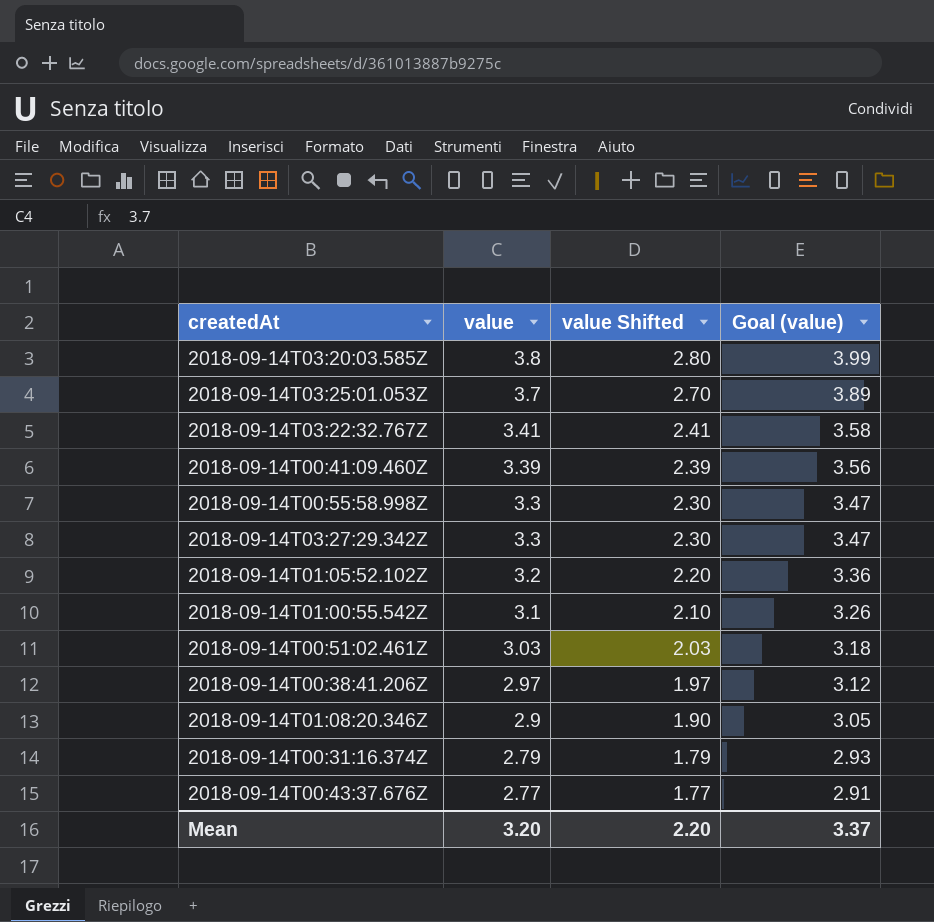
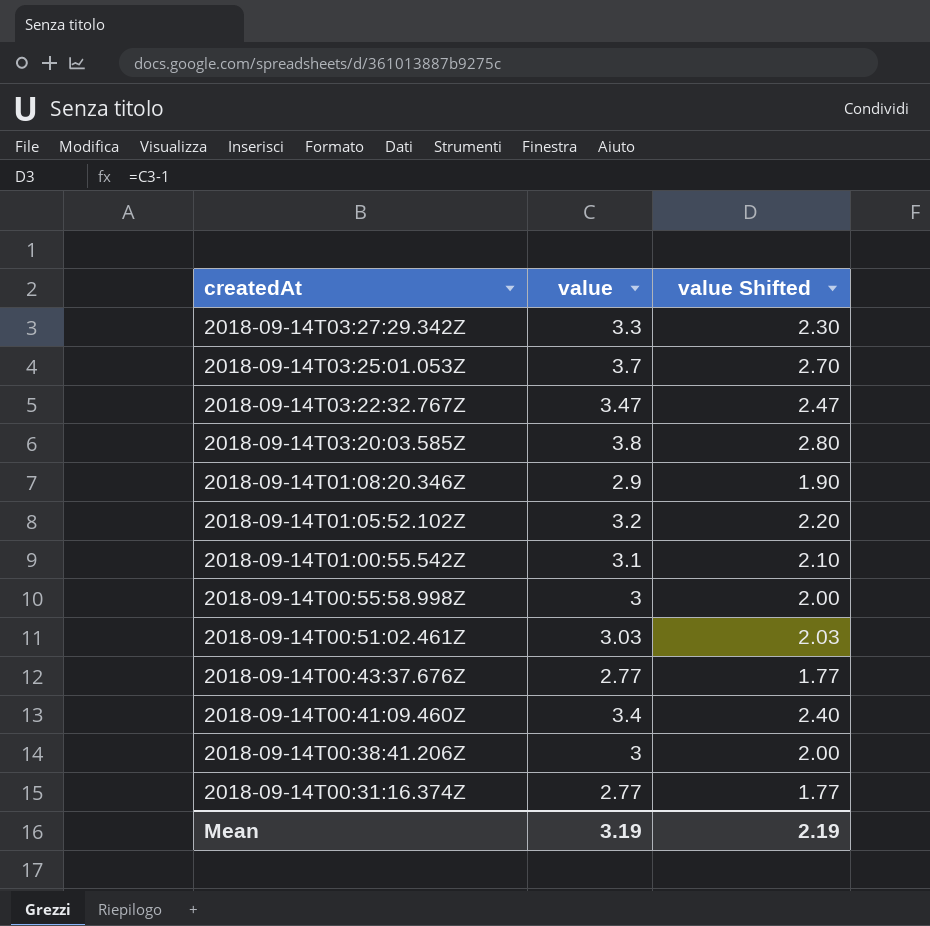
row order: value descending -> createdAt descending
column Goal (value) | formula: [value] * 1.05 -> none
2018-09-14T03:22:32.767Z | value: 3.41 -> 3.47
2018-09-14T03:22:32.767Z | value Shifted: 2.41 -> 2.47
2018-09-14T00:55:58.998Z | value: 3.3 -> 3
2018-09-14T00:55:58.998Z | value Shifted: 2.30 -> 2.00
2018-09-14T00:41:09.460Z | value: 3.39 -> 3.4
2018-09-14T00:41:09.460Z | value Shifted: 2.39 -> 2.40
2018-09-14T00:38:41.206Z | value: 2.97 -> 3
2018-09-14T00:38:41.206Z | value Shifted: 1.97 -> 2.00
2018-09-14T00:31:16.374Z | value: 2.79 -> 2.77
2018-09-14T00:31:16.374Z | value Shifted: 1.79 -> 1.77
Mean | value: 3.20 -> 3.19
Mean | value Shifted: 2.20 -> 2.19

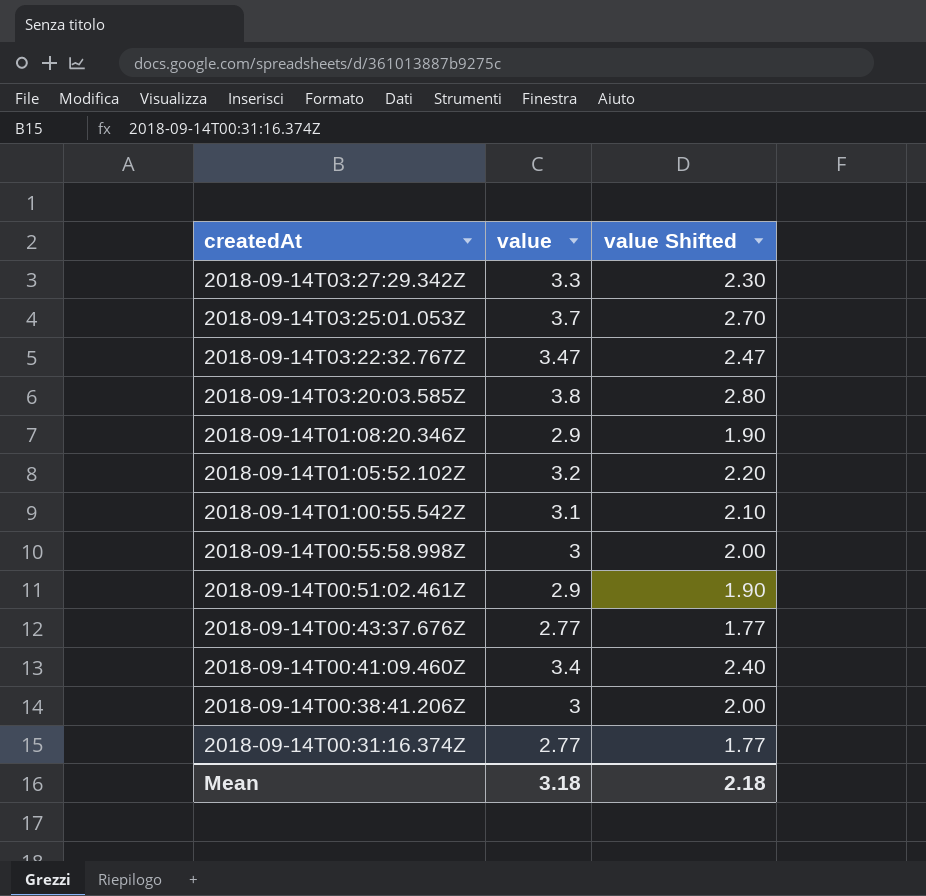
2018-09-14T00:51:02.461Z | value: 3.03 -> 2.9
2018-09-14T00:51:02.461Z | value Shifted: 2.03 -> 1.90
Mean | value: 3.19 -> 3.18
Mean | value Shifted: 2.19 -> 2.18

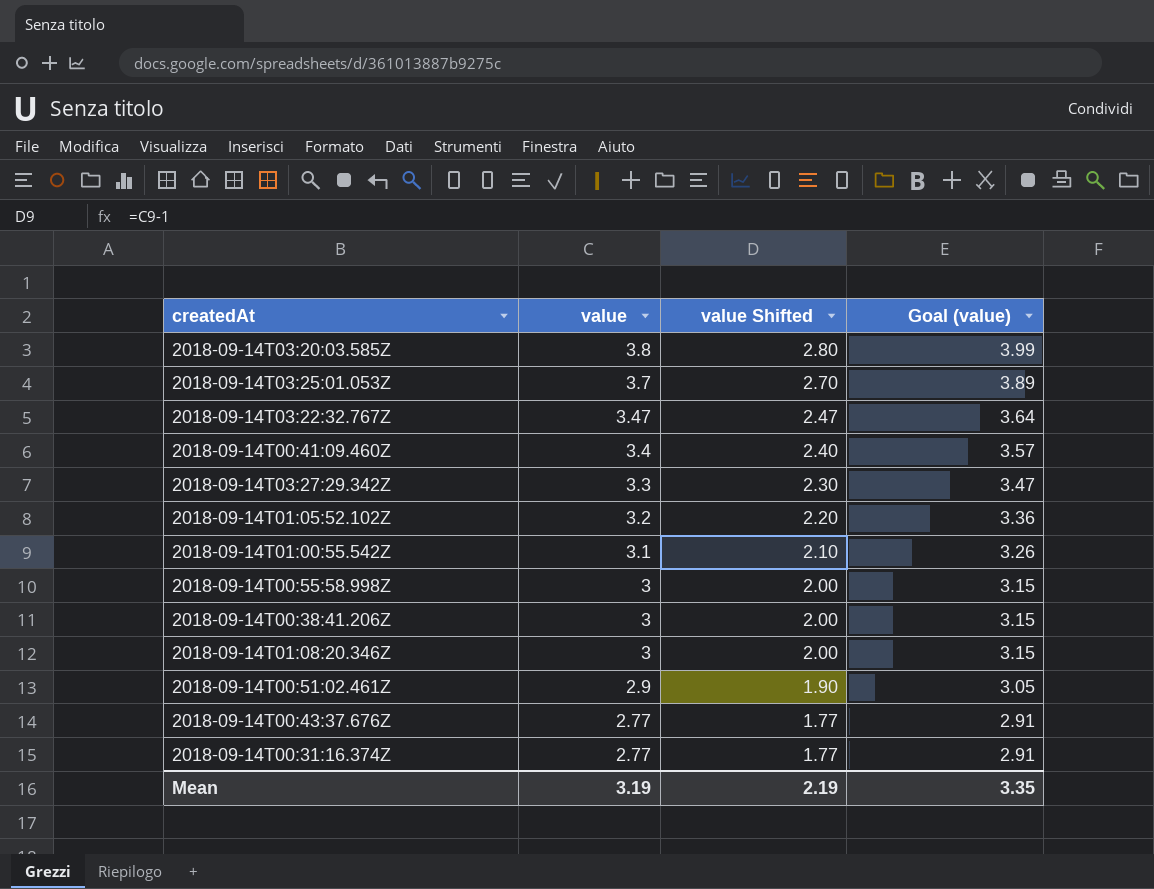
row order: createdAt descending -> value descending
column Goal (value) | formula: none -> [value] * 1.05
2018-09-14T01:08:20.346Z | value: 2.9 -> 3
2018-09-14T01:08:20.346Z | value Shifted: 1.90 -> 2.00
Mean | value: 3.18 -> 3.19
Mean | value Shifted: 2.18 -> 2.19

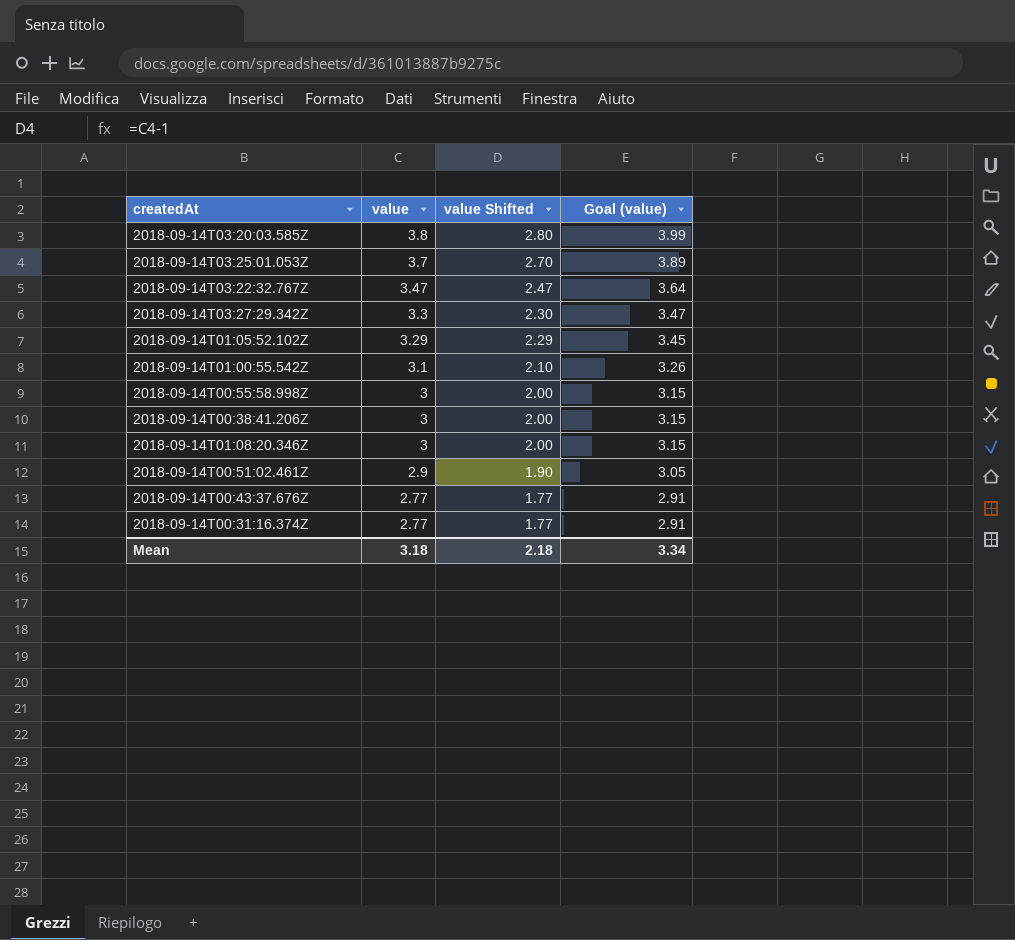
row 2018-09-14T00:41:09.460Z: 3.4 | 2.40 | 3.57 -> none
2018-09-14T01:05:52.102Z | value: 3.2 -> 3.29
2018-09-14T01:05:52.102Z | value Shifted: 2.20 -> 2.29
2018-09-14T01:05:52.102Z | Goal (value): 3.36 -> 3.45
Mean | value: 3.19 -> 3.18
Mean | value Shifted: 2.19 -> 2.18
Mean | Goal (value): 3.35 -> 3.34

